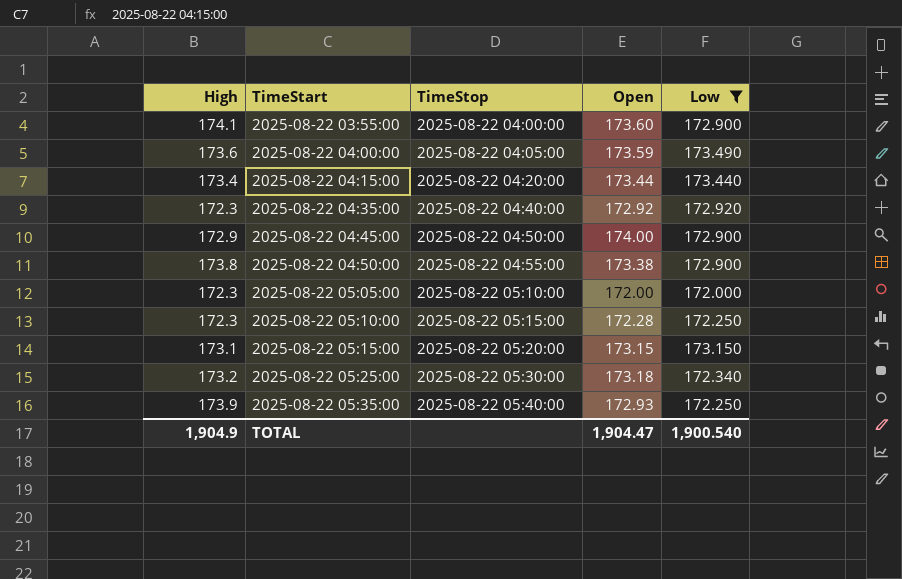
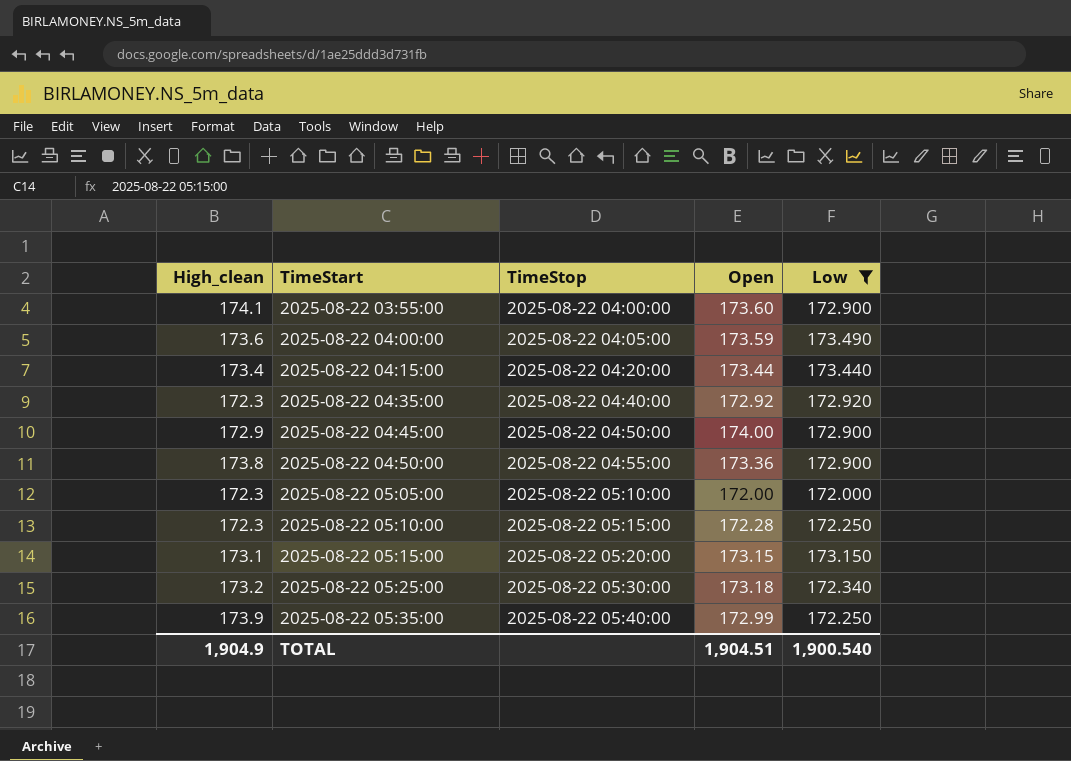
column name: High -> High_clean
2025-08-22 04:50:00 | Open: 173.38 -> 173.36
2025-08-22 05:35:00 | Open: 172.93 -> 172.99
TOTAL | Open: 1,904.47 -> 1,904.51

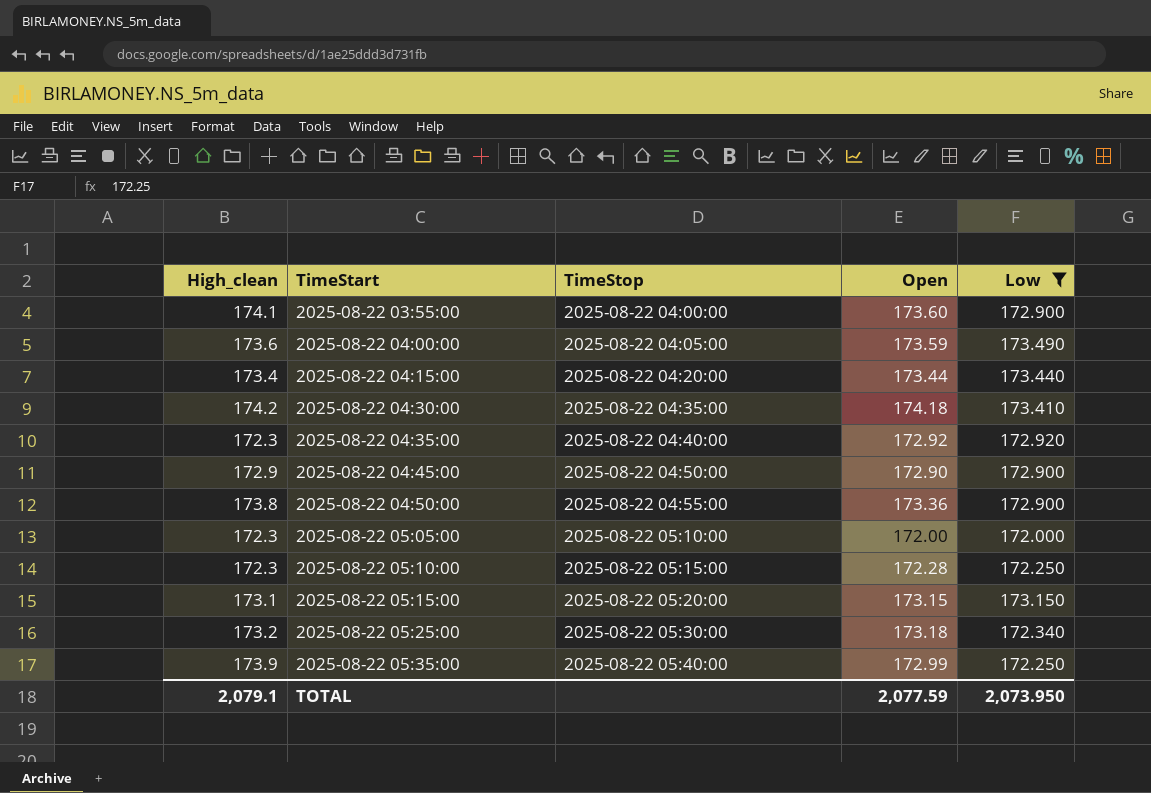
row 2025-08-22 04:30:00: none -> 174.2 | 2025-08-22 04:35:00 | 174.18 | 173.410
2025-08-22 04:45:00 | Open: 174.00 -> 172.90
TOTAL | High_clean: 1,904.9 -> 2,079.1
TOTAL | Open: 1,904.51 -> 2,077.59
TOTAL | Low: 1,900.540 -> 2,073.950

